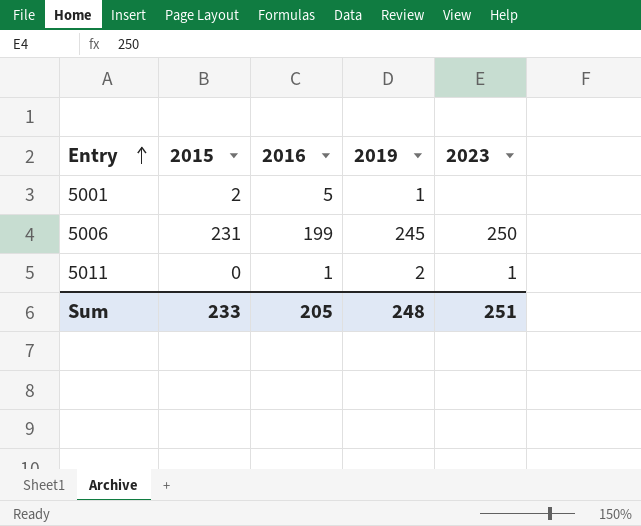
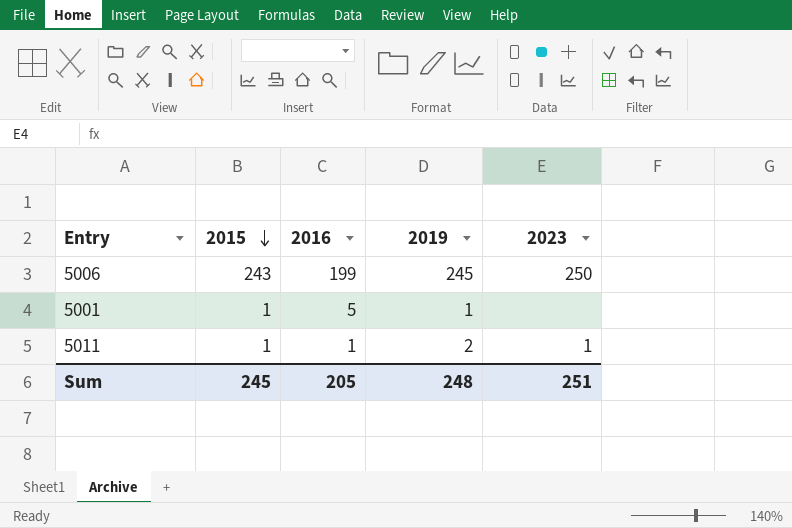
row order: Entry ascending -> 2015 descending
5006 | 2015: 231 -> 243
5001 | 2015: 2 -> 1
5011 | 2015: 0 -> 1
Sum | 2015: 233 -> 245

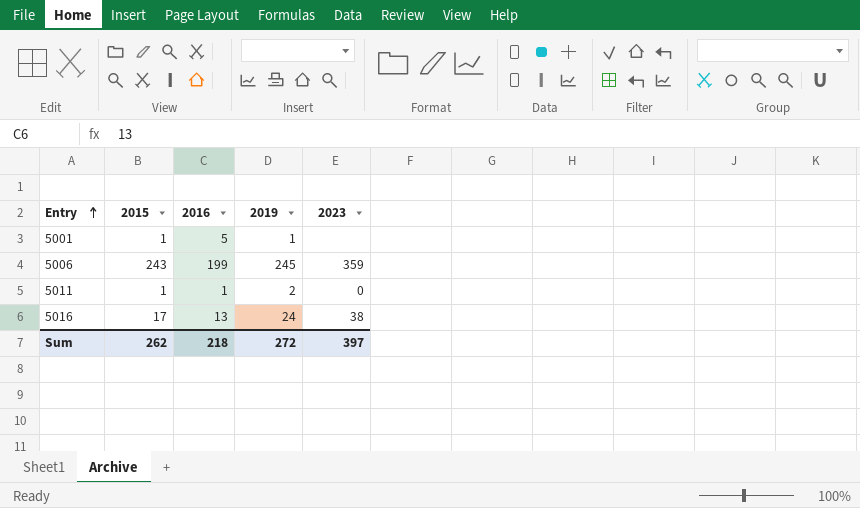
row order: 2015 descending -> Entry ascending
5006 | 2023: 250 -> 359
5011 | 2023: 1 -> 0
row 5016: none -> 17 | 13 | 24 | 38
Sum | 2015: 245 -> 262
Sum | 2016: 205 -> 218
Sum | 2019: 248 -> 272
Sum | 2023: 251 -> 397

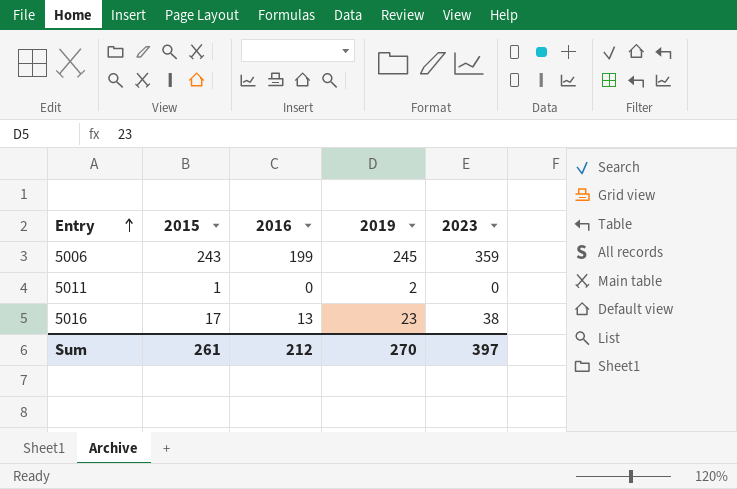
row 5001: 1 | 5 | 1 | none -> none
5011 | 2016: 1 -> 0
5016 | 2019: 24 -> 23
Sum | 2015: 262 -> 261
Sum | 2016: 218 -> 212
Sum | 2019: 272 -> 270

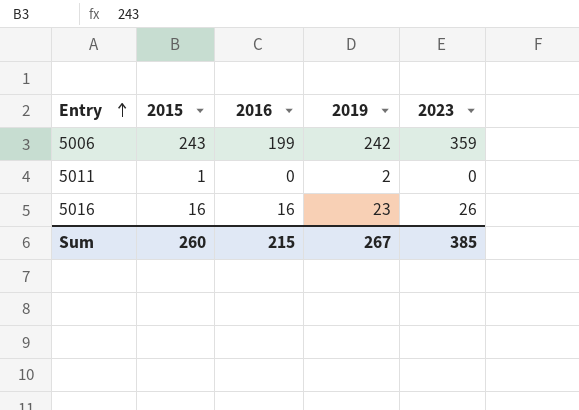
5006 | 2019: 245 -> 242
5016 | 2015: 17 -> 16
5016 | 2016: 13 -> 16
5016 | 2023: 38 -> 26
Sum | 2015: 261 -> 260
Sum | 2016: 212 -> 215
Sum | 2019: 270 -> 267
Sum | 2023: 397 -> 385

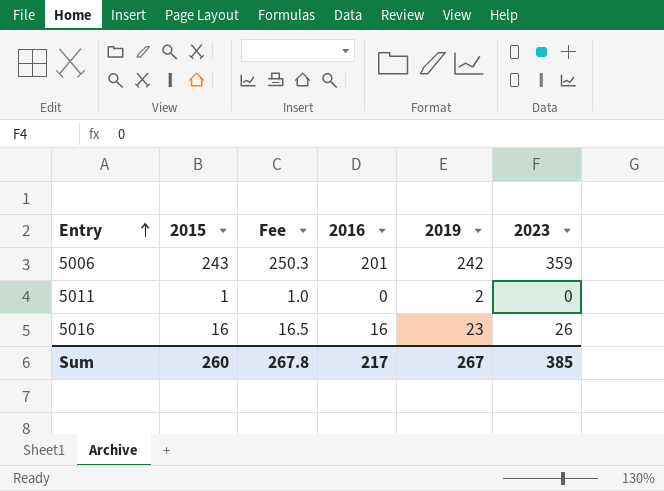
column Fee | formula: none -> [2015] * 1.03
5006 | 2016: 199 -> 201
Sum | 2016: 215 -> 217

